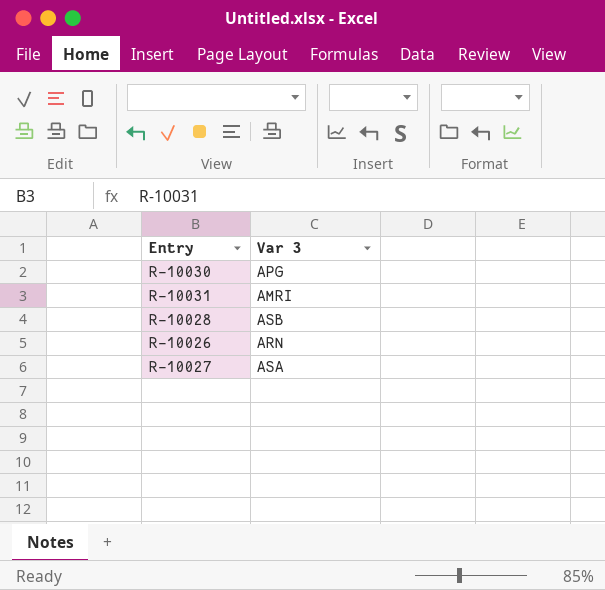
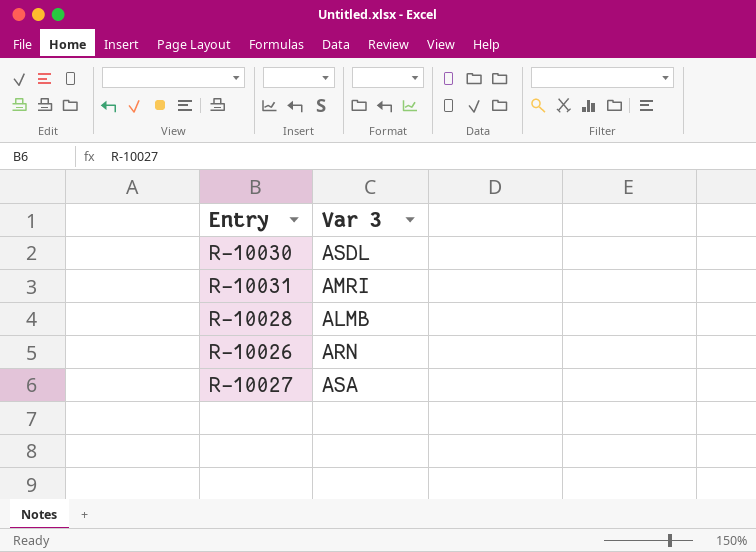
R-10030 | Var 3: APG -> ASDL
R-10028 | Var 3: ASB -> ALMB

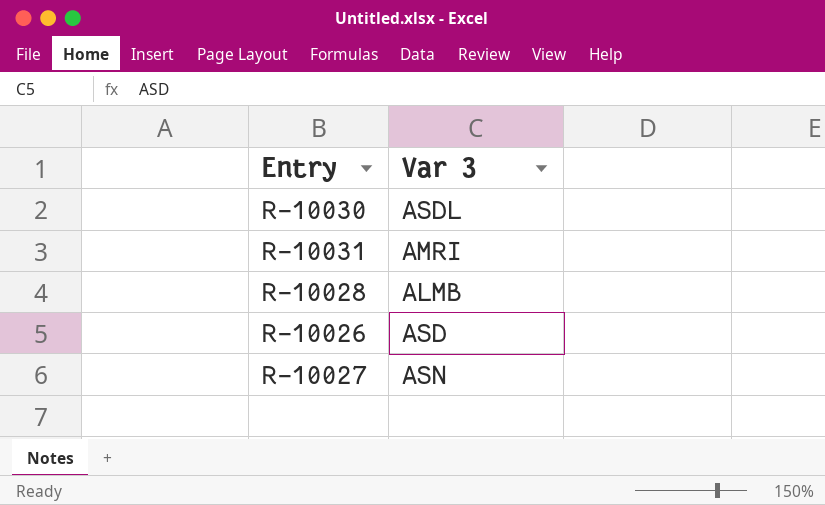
R-10026 | Var 3: ARN -> ASD
R-10027 | Var 3: ASA -> ASN

